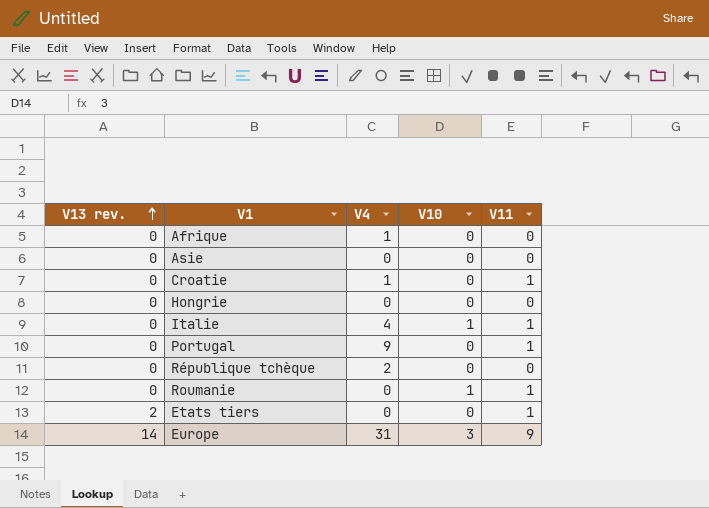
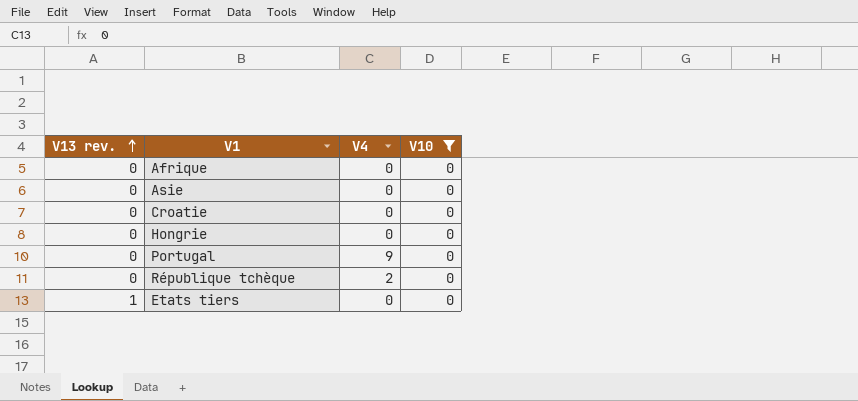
filter: none -> V10 = 0
column V11 | position: 5 -> none
Afrique | V4: 1 -> 0
Croatie | V4: 1 -> 0
Etats tiers | V13 rev.: 2 -> 1

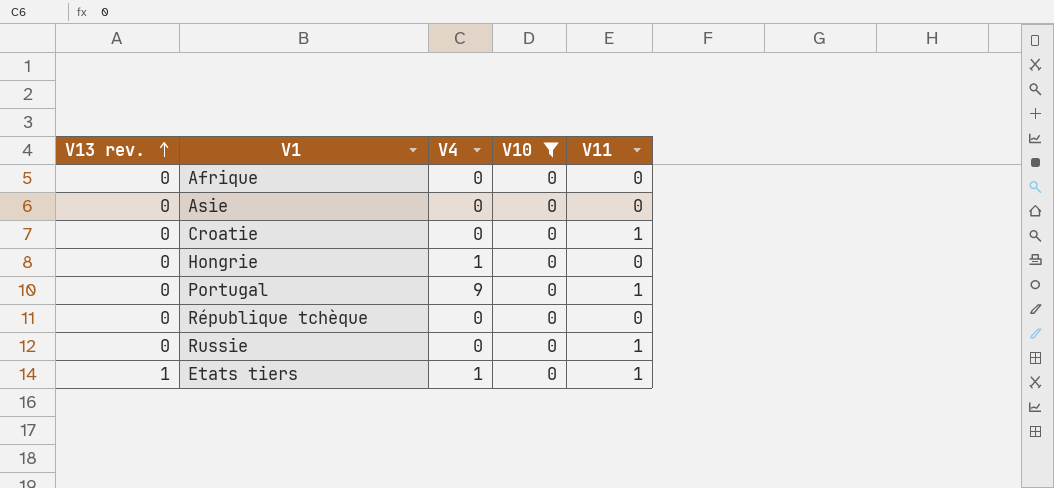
column V11 | position: none -> 5
Hongrie | V4: 0 -> 1
République tchèque | V4: 2 -> 0
row Russie: none -> 0 | 0 | 0 | 1
Etats tiers | V4: 0 -> 1

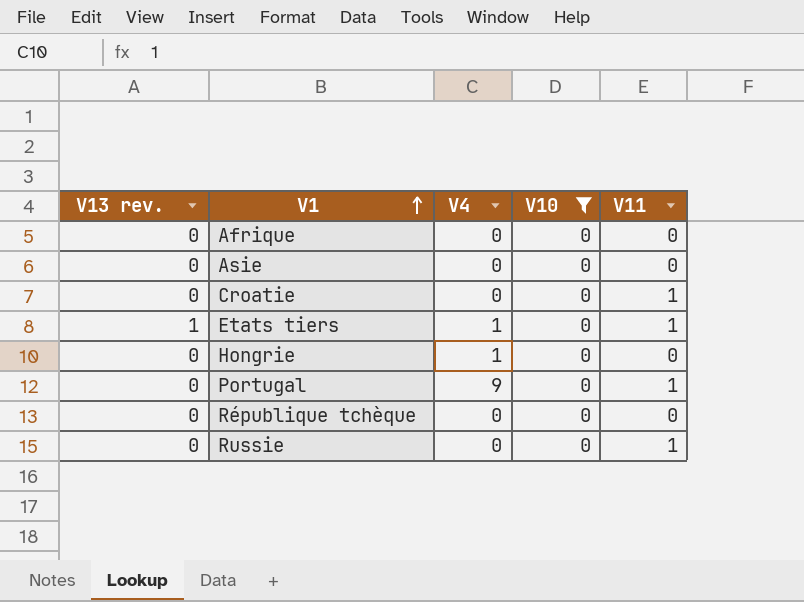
row order: V13 rev. ascending -> V1 ascending

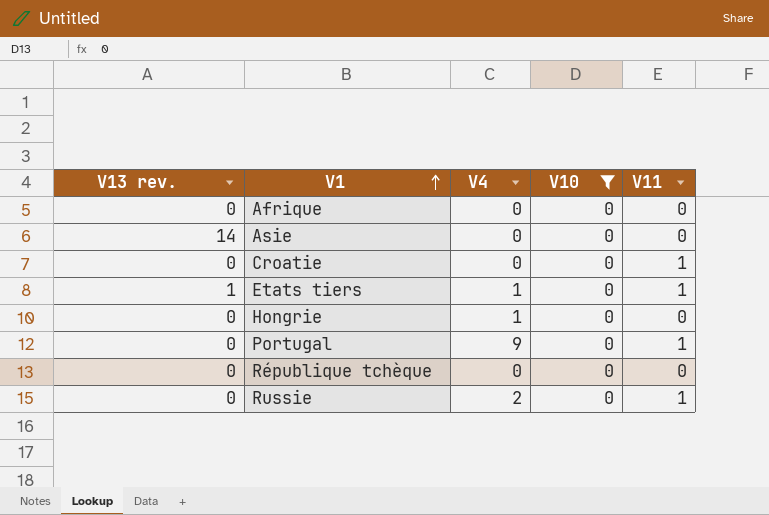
Asie | V13 rev.: 0 -> 14
Russie | V4: 0 -> 2

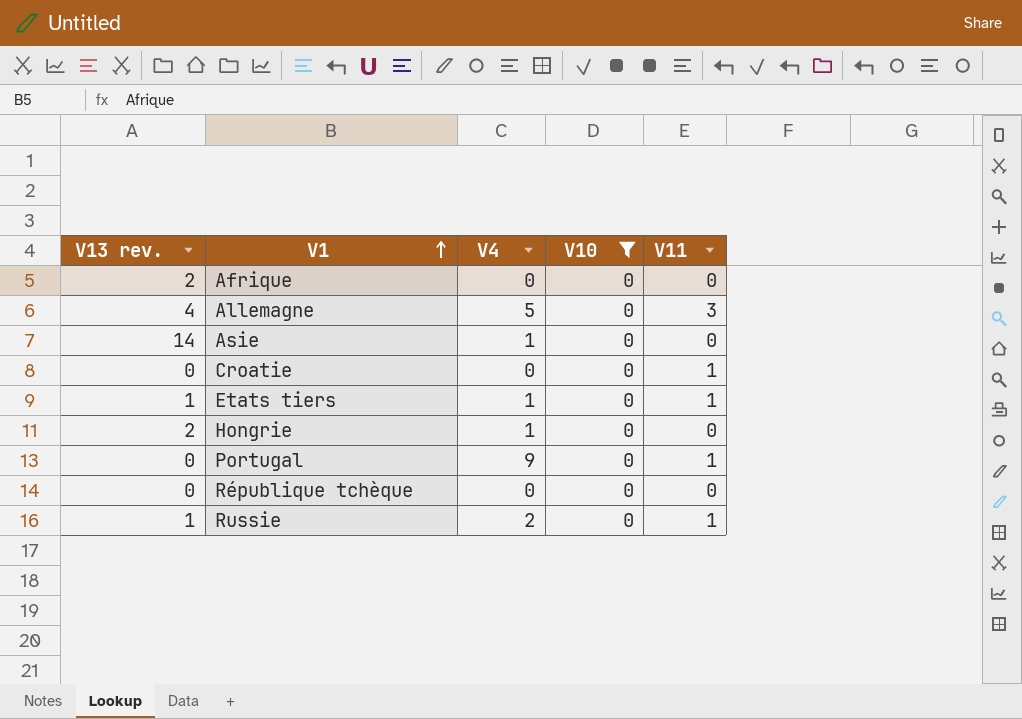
Afrique | V13 rev.: 0 -> 2
row Allemagne: none -> 4 | 5 | 0 | 3
Asie | V4: 0 -> 1
Hongrie | V13 rev.: 0 -> 2
Russie | V13 rev.: 0 -> 1

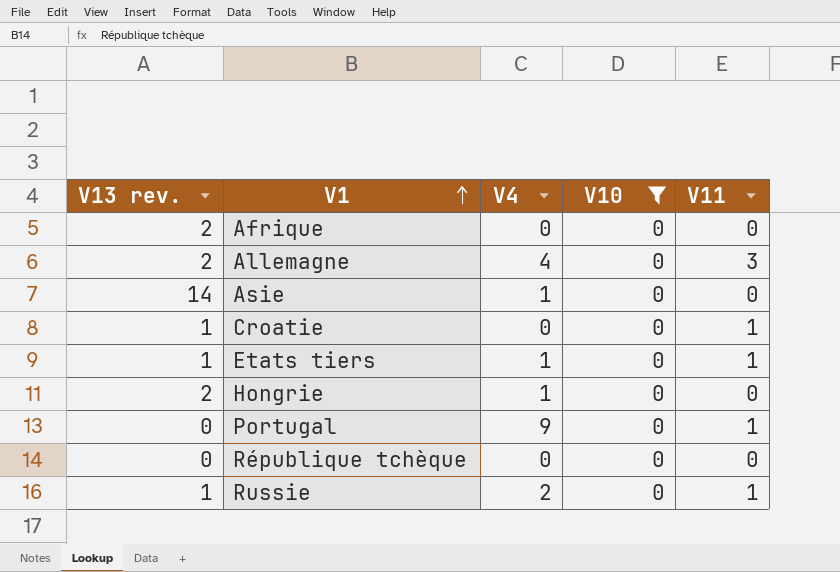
Allemagne | V13 rev.: 4 -> 2
Allemagne | V4: 5 -> 4
Croatie | V13 rev.: 0 -> 1

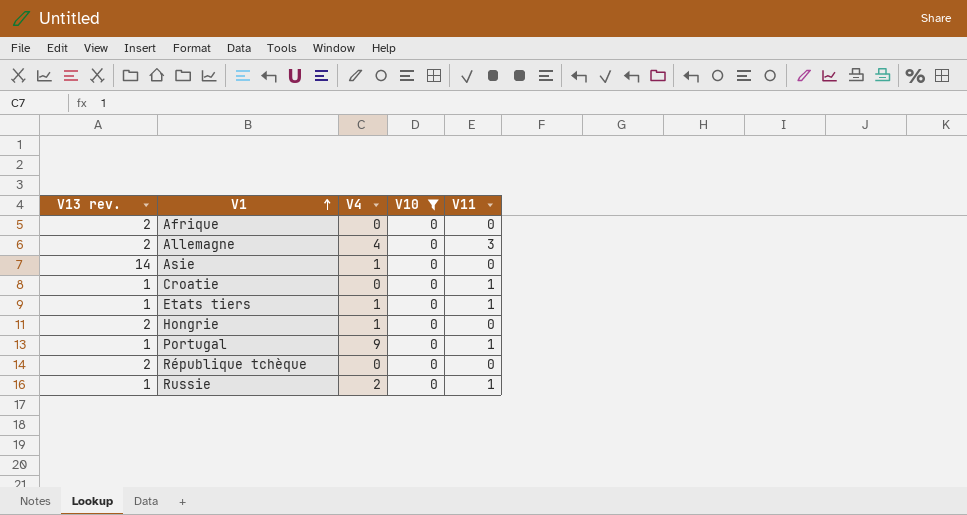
Portugal | V13 rev.: 0 -> 1
République tchèque | V13 rev.: 0 -> 2

